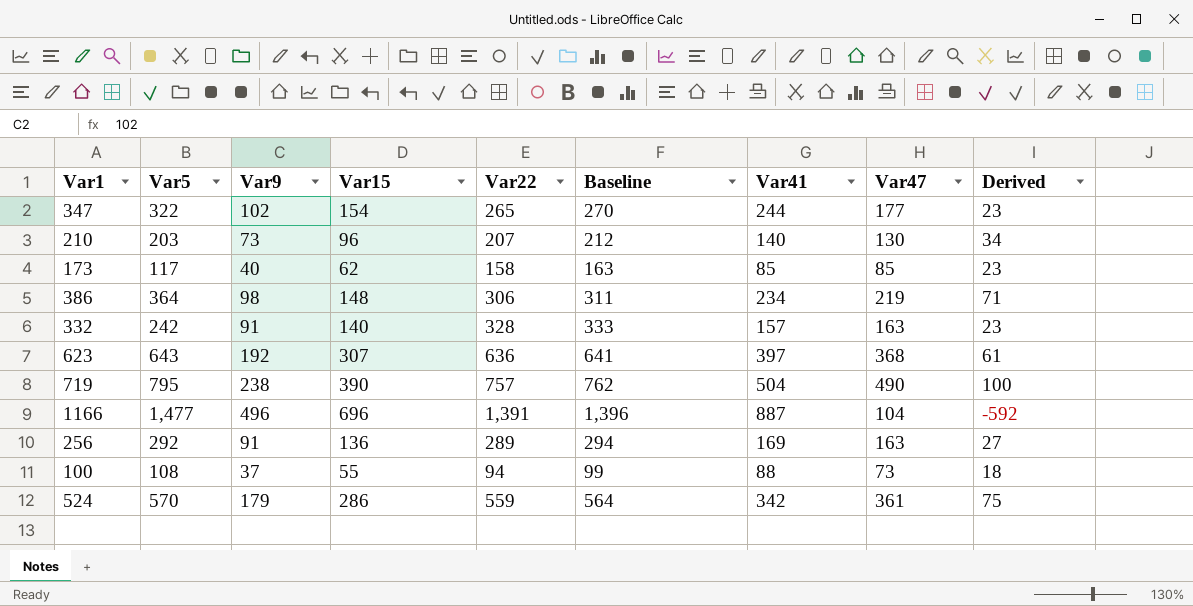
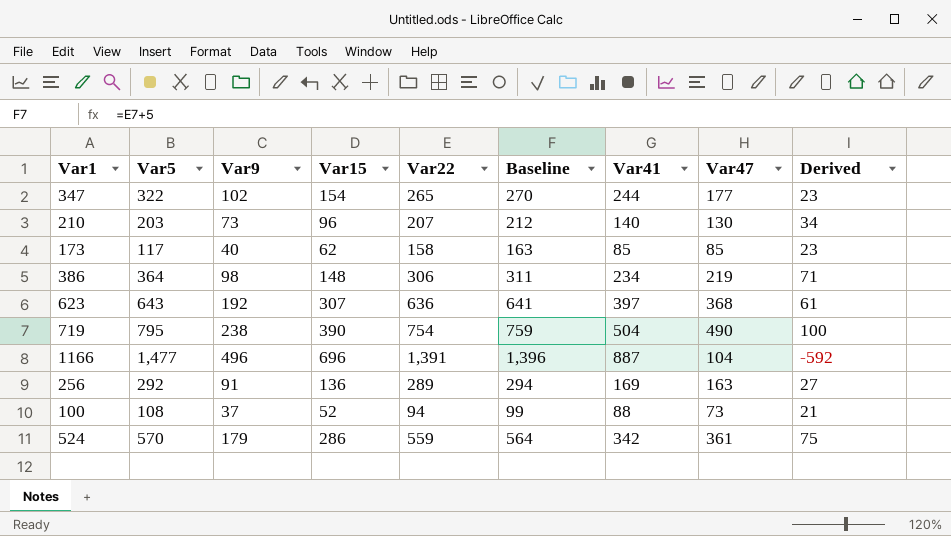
row 332: 242 | 91 | 140 | 328 | 333 | 157 | 163 | 23 -> none
719 | Var22: 757 -> 754
719 | Baseline: 762 -> 759
100 | Var15: 55 -> 52
100 | Derived: 18 -> 21

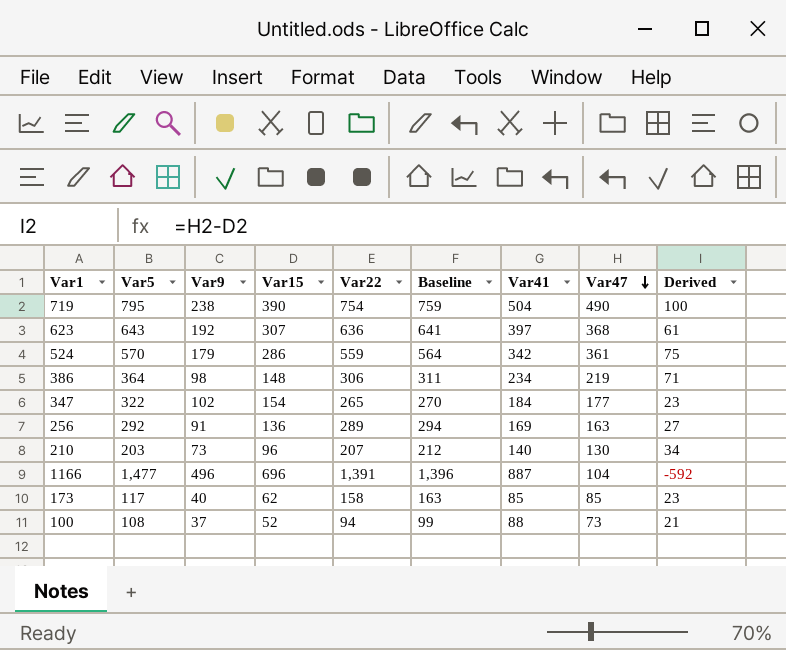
row order: none -> Var47 descending
347 | Var41: 244 -> 184

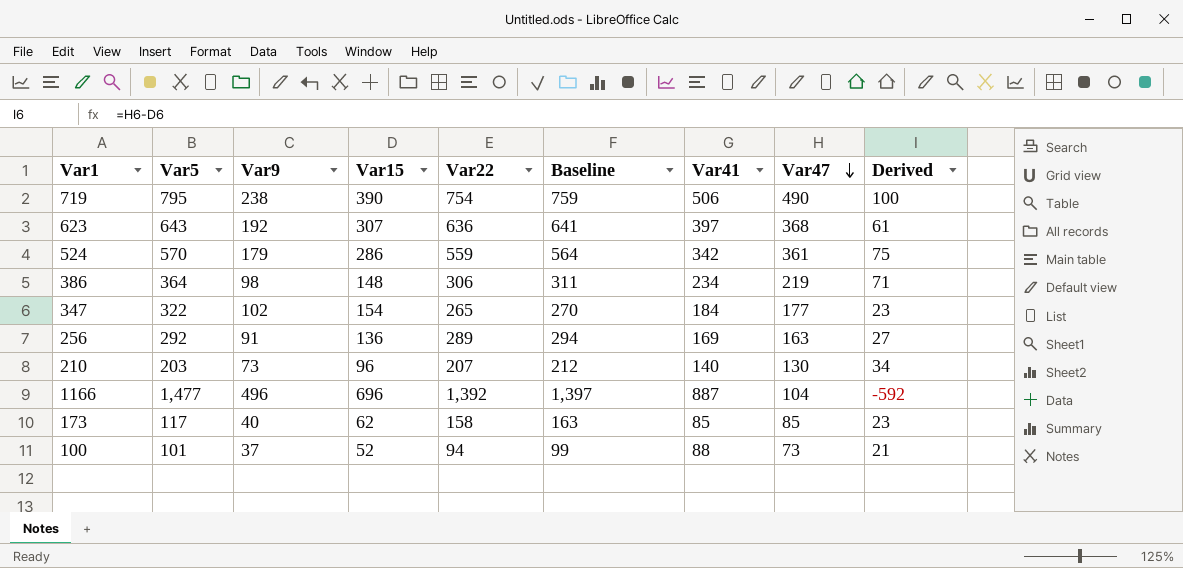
719 | Var41: 504 -> 506
1166 | Var22: 1,391 -> 1,392
1166 | Baseline: 1,396 -> 1,397
100 | Var5: 108 -> 101

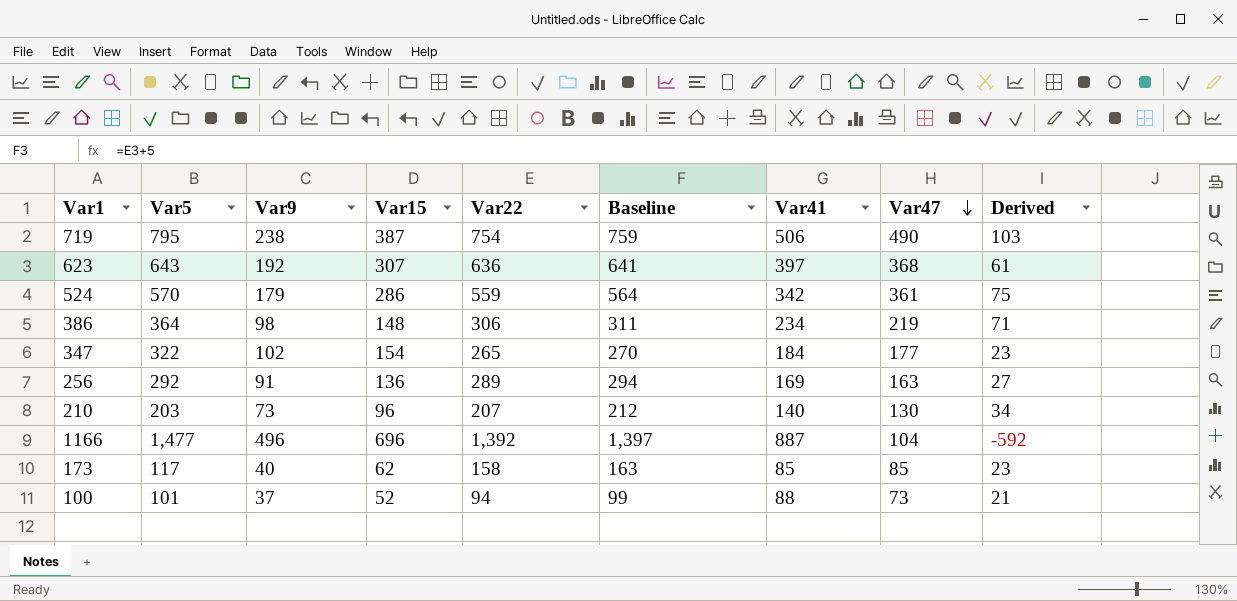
719 | Var15: 390 -> 387
719 | Derived: 100 -> 103

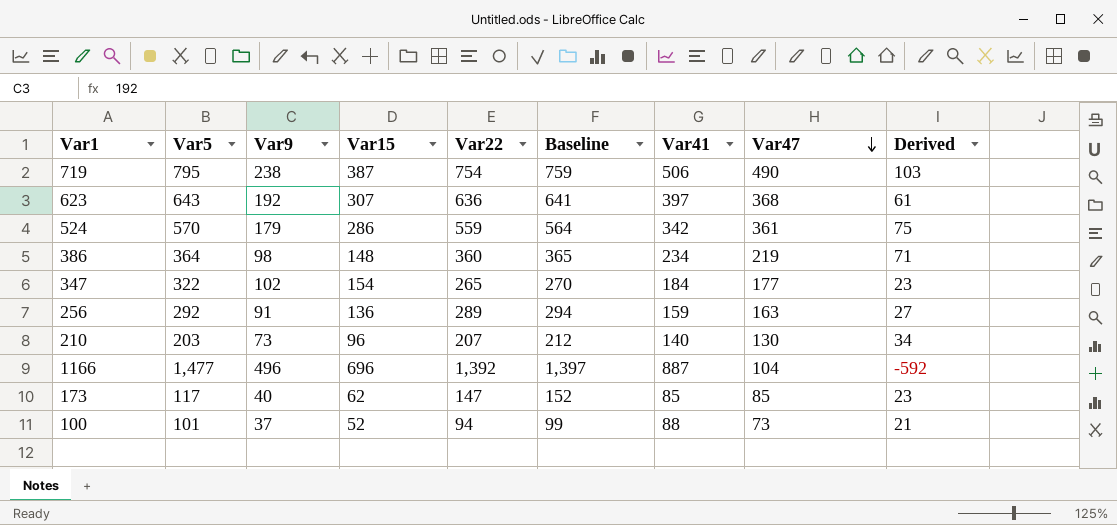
386 | Var22: 306 -> 360
386 | Baseline: 311 -> 365
256 | Var41: 169 -> 159
173 | Var22: 158 -> 147
173 | Baseline: 163 -> 152

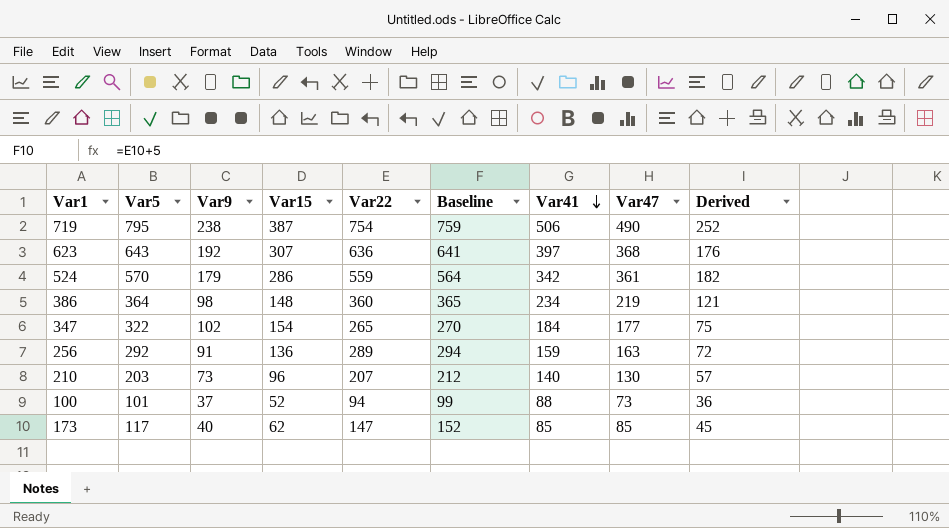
row order: Var47 descending -> Var41 descending
column Derived | formula: [Var47] - [Var15] -> [Var47] - [Var9]
row 1166: 1,477 | 496 | 696 | 1,392 | 1,397 | 887 | 104 | -592 -> none

